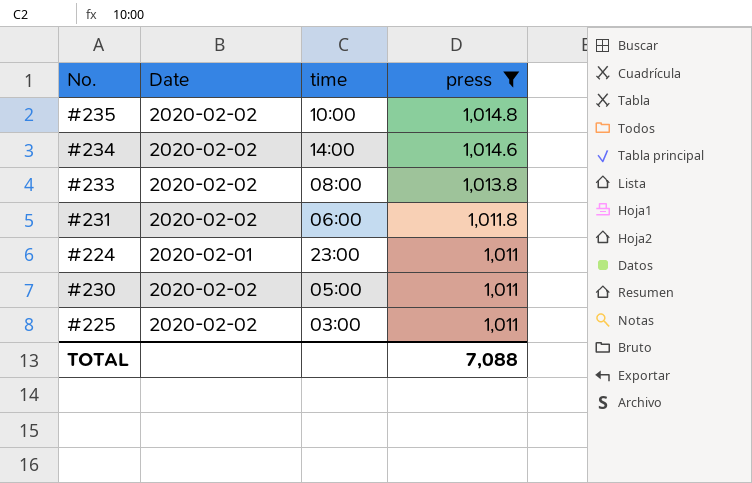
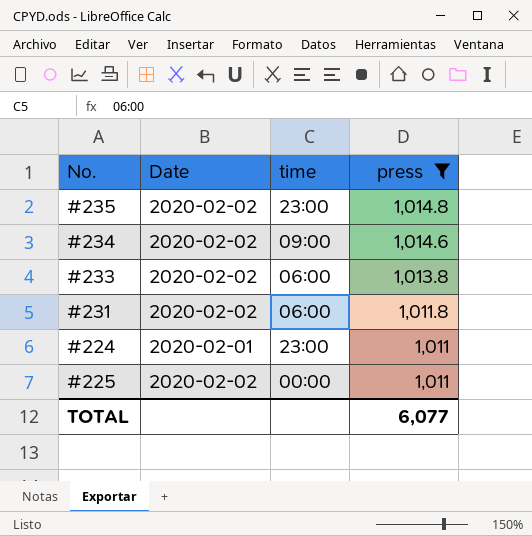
row #230: 2020-02-02 | 05:00 | 1,011 -> none
#235 | time: 10:00 -> 23:00
#234 | time: 14:00 -> 09:00
#233 | time: 08:00 -> 06:00
#225 | time: 03:00 -> 00:00
TOTAL | press: 7,088 -> 6,077

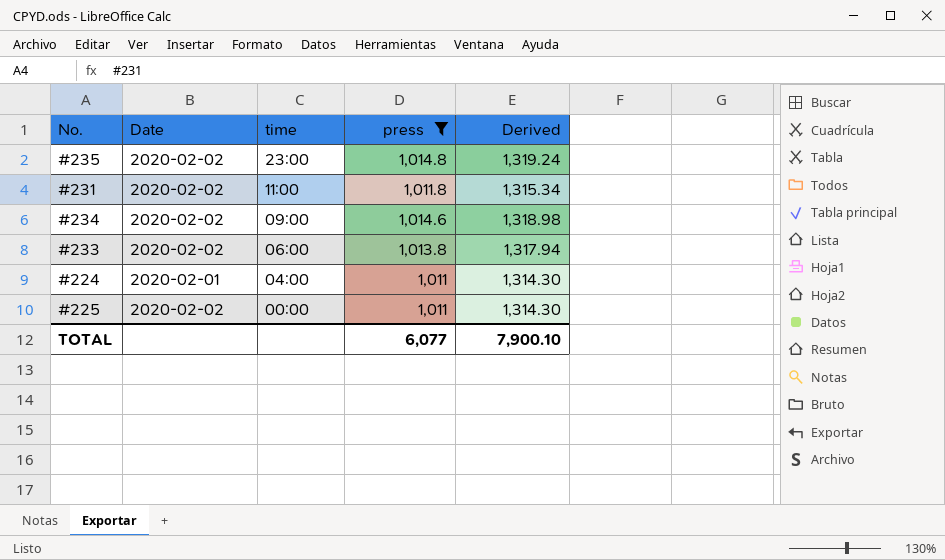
row order: press descending -> time descending
column Derived | formula: none -> [press] * 1.3
#231 | time: 06:00 -> 11:00
#224 | time: 23:00 -> 04:00

